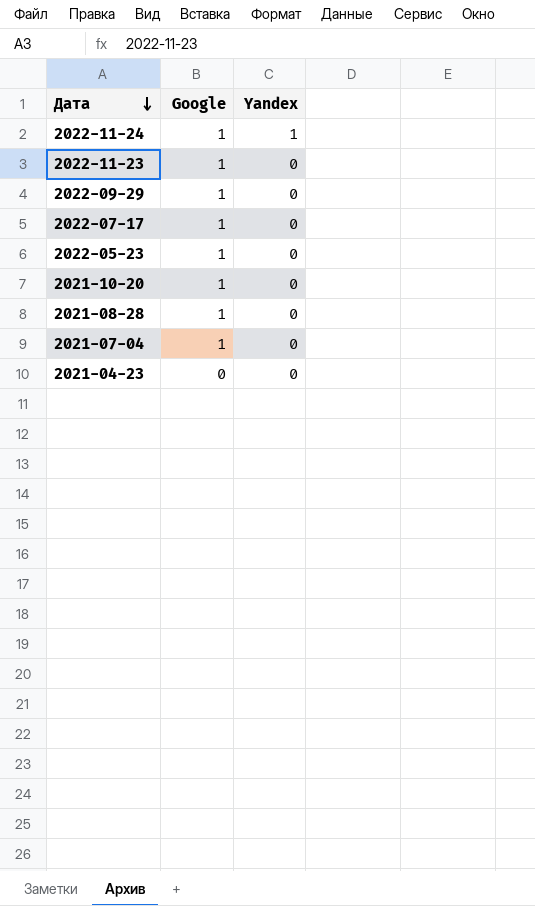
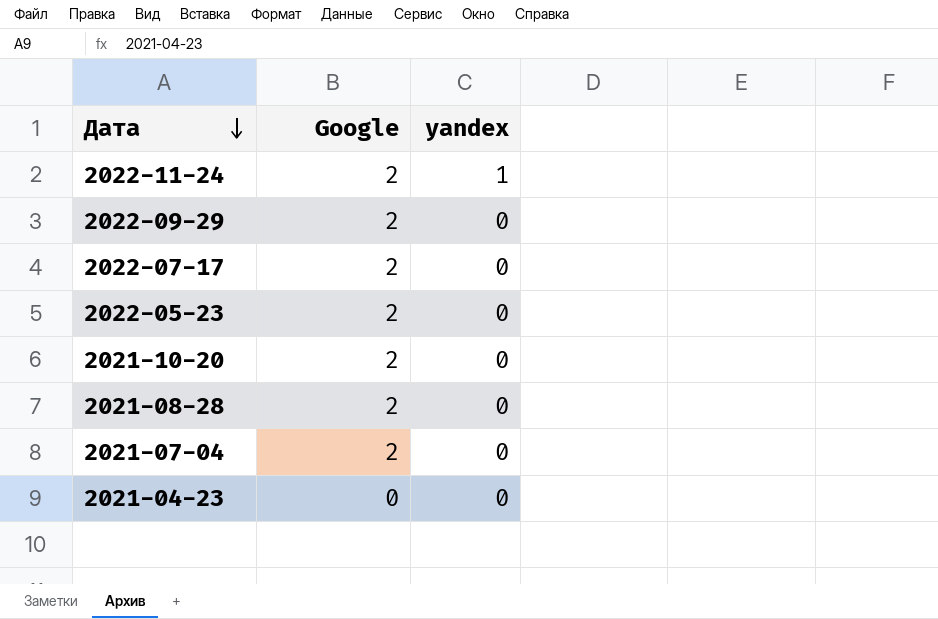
column name: Yandex -> yandex
row 2022-11-23: 1 | 0 -> none
2022-11-24 | Google: 1 -> 2
2022-09-29 | Google: 1 -> 2
2022-07-17 | Google: 1 -> 2
2022-05-23 | Google: 1 -> 2
2021-10-20 | Google: 1 -> 2
2021-08-28 | Google: 1 -> 2
2021-07-04 | Google: 1 -> 2

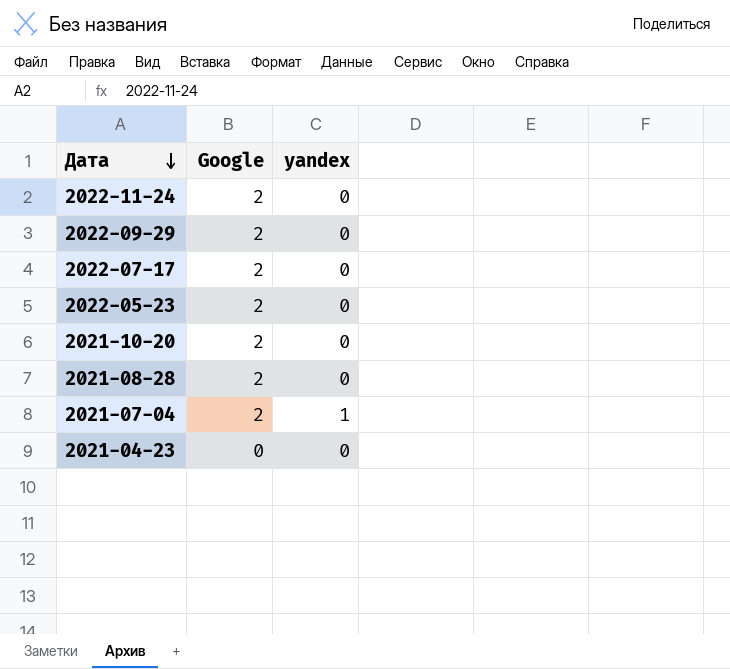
2022-11-24 | yandex: 1 -> 0
2021-07-04 | yandex: 0 -> 1

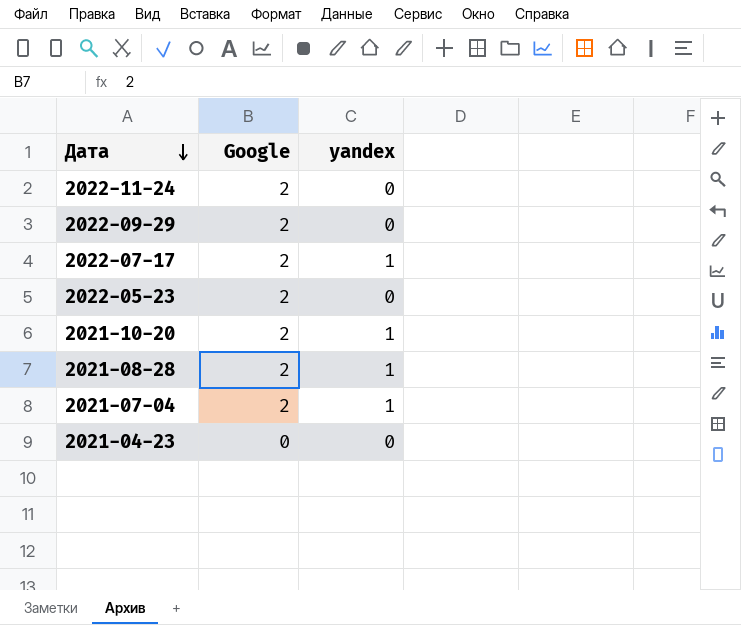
2022-07-17 | yandex: 0 -> 1
2021-10-20 | yandex: 0 -> 1
2021-08-28 | yandex: 0 -> 1

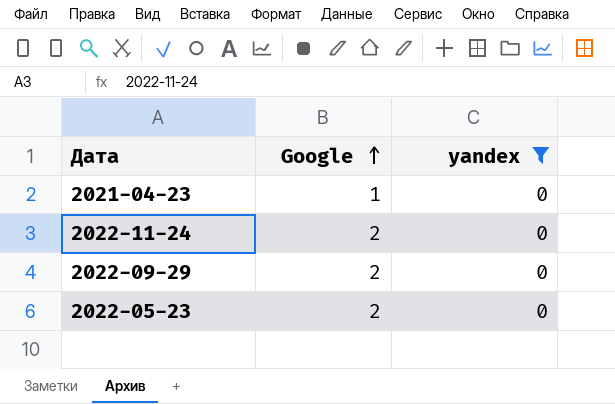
filter: none -> yandex = 0
row order: Дата descending -> Google ascending
2021-04-23 | Google: 0 -> 1

